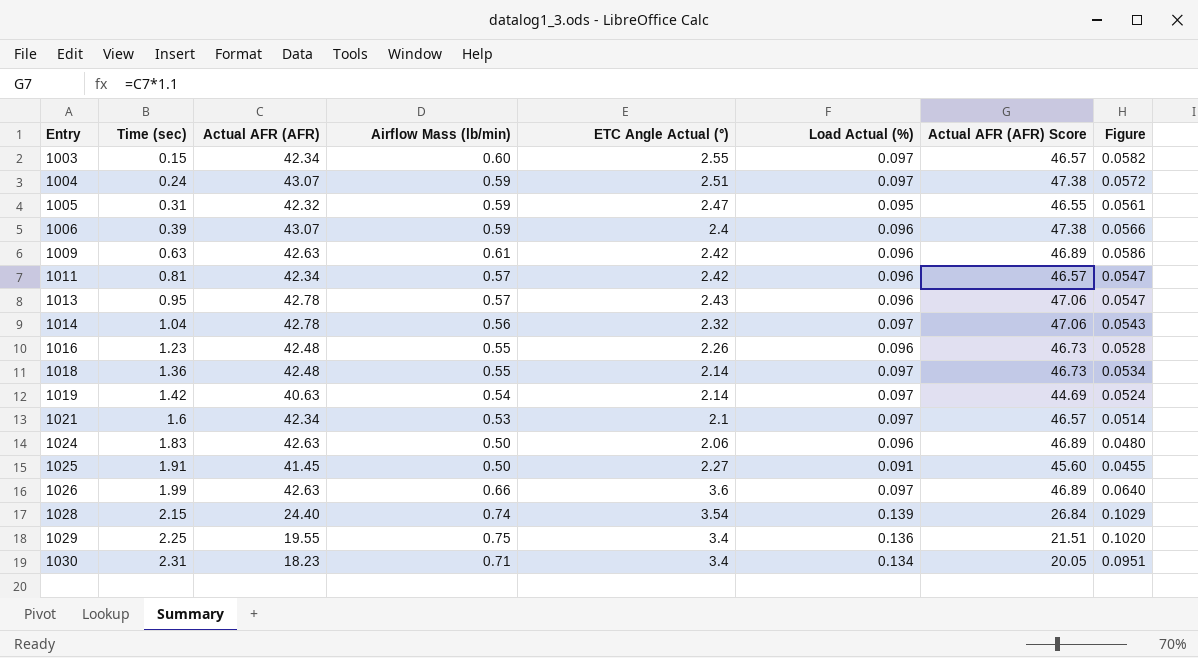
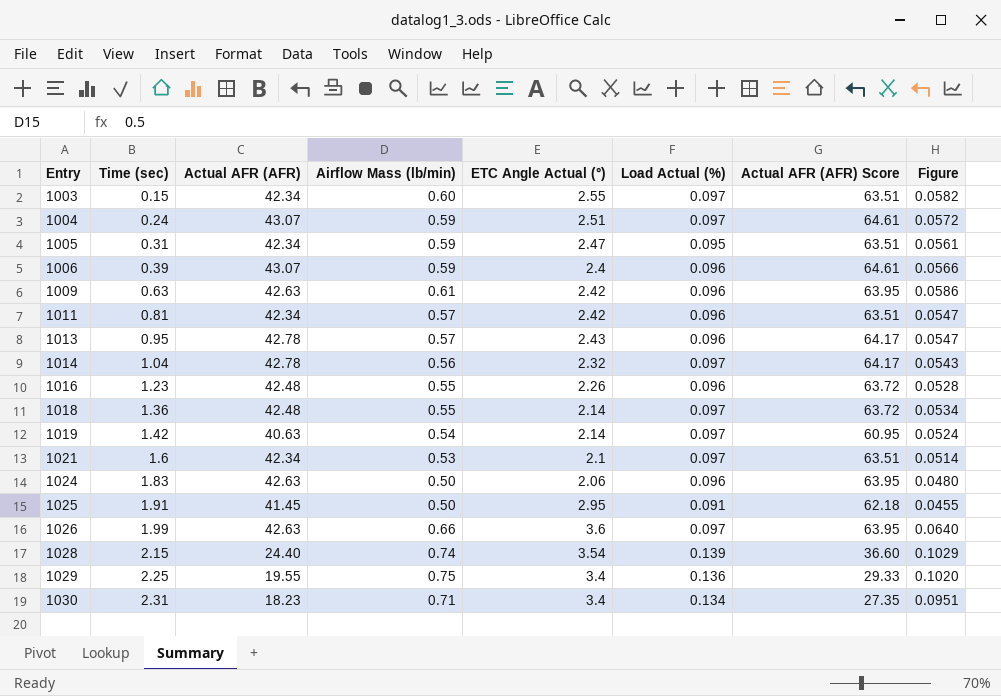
column Actual AFR (AFR) Score | formula: [Actual AFR (AFR)] * 1.1 -> [Actual AFR (AFR)] * 1.5
1005 | Actual AFR (AFR): 42.32 -> 42.34
1025 | ETC Angle Actual (°): 2.27 -> 2.95

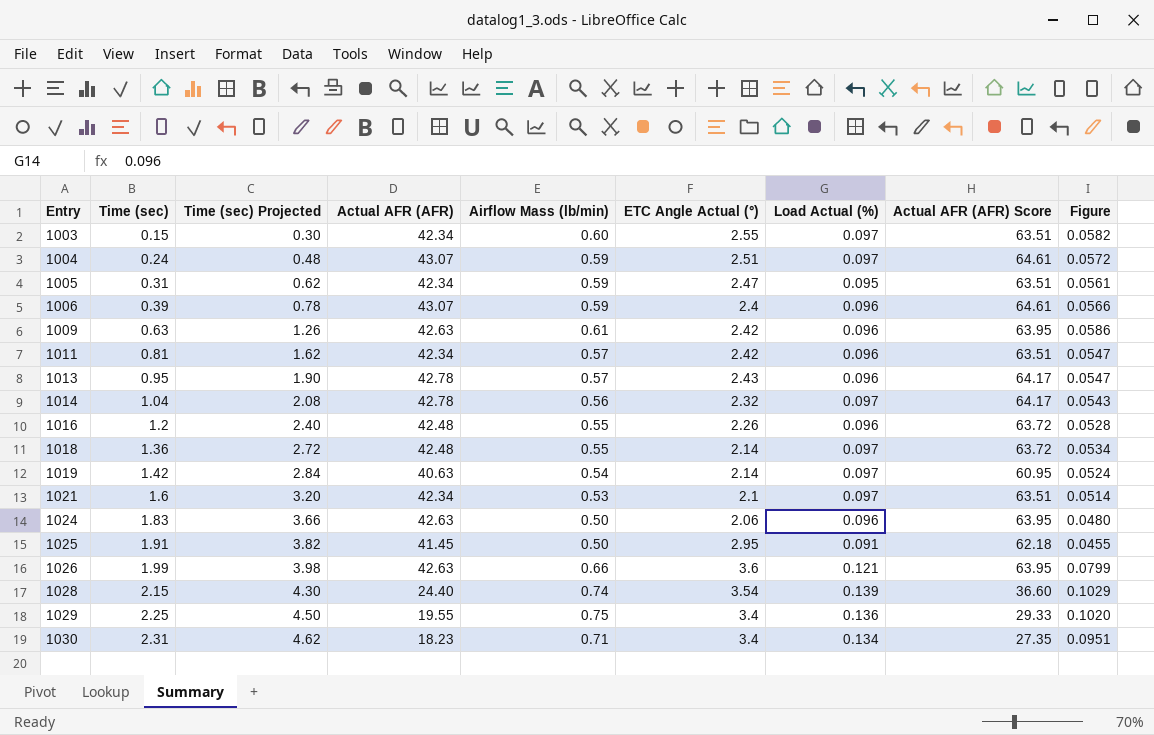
column Time (sec) Projected | formula: none -> [Time (sec)] * 2
1016 | Time (sec): 1.23 -> 1.2
1026 | Load Actual (%): 0.097 -> 0.121
1026 | Figure: 0.0640 -> 0.0799

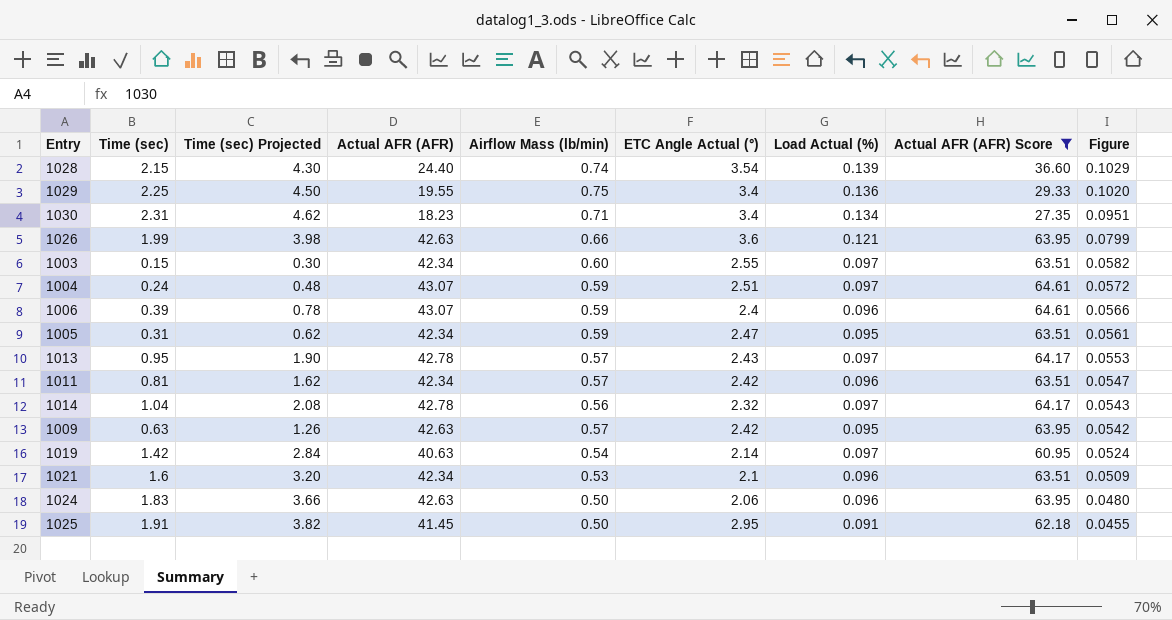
filter: none -> Actual AFR (AFR) Score != 63.72
row order: Entry ascending -> Figure descending
1013 | Load Actual (%): 0.096 -> 0.097
1013 | Figure: 0.0547 -> 0.0553
1009 | Airflow Mass (lb/min): 0.61 -> 0.57
1009 | Load Actual (%): 0.096 -> 0.095
1009 | Figure: 0.0586 -> 0.0542
1021 | Load Actual (%): 0.097 -> 0.096
1021 | Figure: 0.0514 -> 0.0509

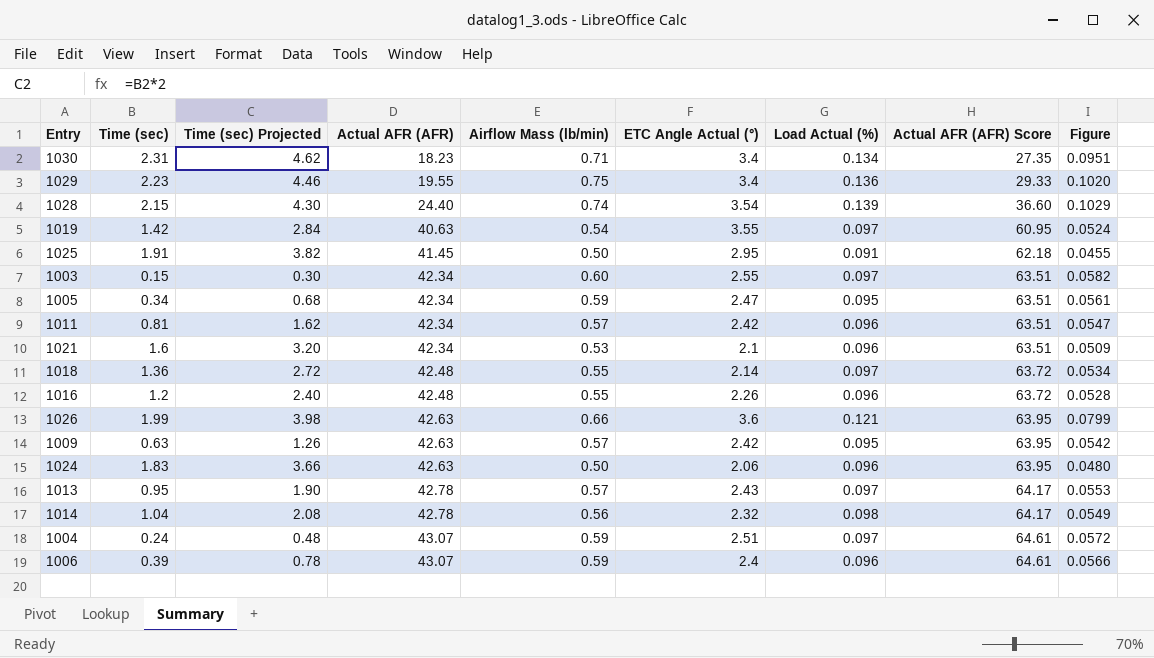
filter: Actual AFR (AFR) Score != 63.72 -> none
row order: Figure descending -> Actual AFR (AFR) ascending
1029 | Time (sec): 2.25 -> 2.23
1029 | Time (sec) Projected: 4.50 -> 4.46
1019 | ETC Angle Actual (°): 2.14 -> 3.55
1005 | Time (sec): 0.31 -> 0.34
1005 | Time (sec) Projected: 0.62 -> 0.68
1014 | Load Actual (%): 0.097 -> 0.098
1014 | Figure: 0.0543 -> 0.0549

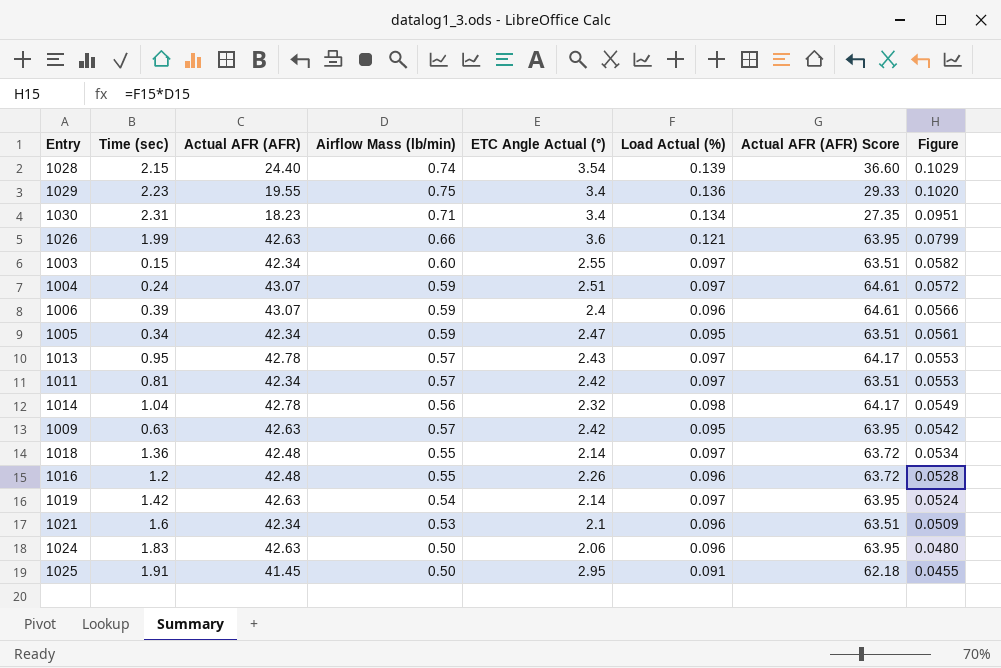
row order: Actual AFR (AFR) ascending -> Figure descending
column Time (sec) Projected | formula: [Time (sec)] * 2 -> none
1011 | Load Actual (%): 0.096 -> 0.097
1011 | Figure: 0.0547 -> 0.0553
1019 | Actual AFR (AFR): 40.63 -> 42.63
1019 | ETC Angle Actual (°): 3.55 -> 2.14
1019 | Actual AFR (AFR) Score: 60.95 -> 63.95

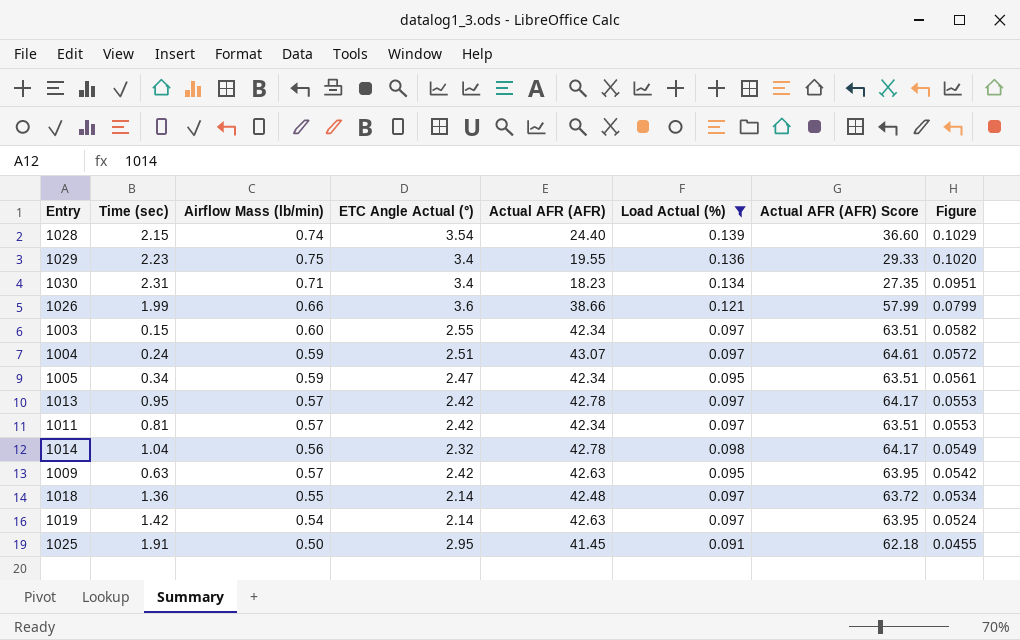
filter: none -> Load Actual (%) != 0.096
column Actual AFR (AFR) | position: 3 -> 5
1026 | Actual AFR (AFR): 42.63 -> 38.66
1026 | Actual AFR (AFR) Score: 63.95 -> 57.99
1013 | ETC Angle Actual (°): 2.43 -> 2.42

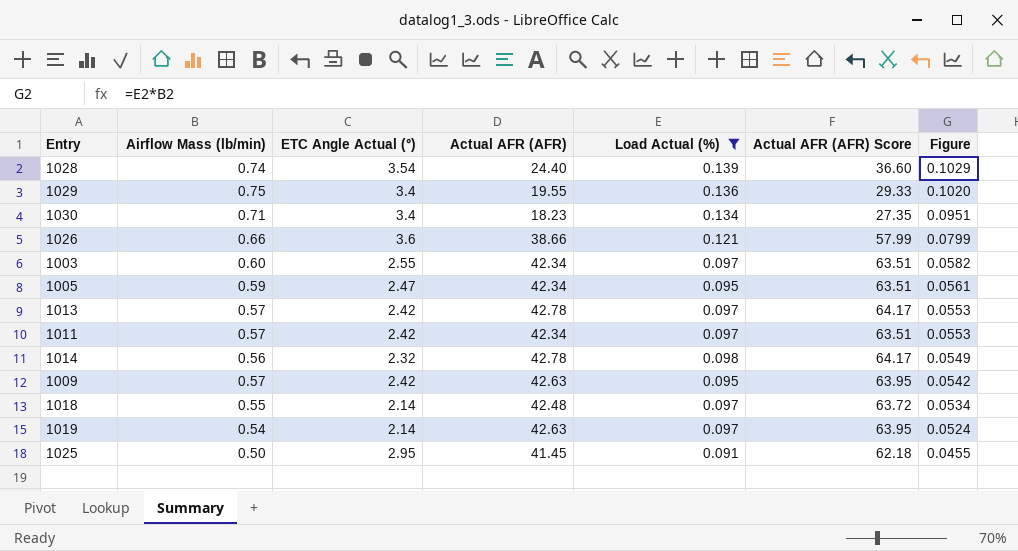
column Time (sec) | position: 2 -> none
row 1004: 0.24 | 0.59 | 2.51 | 43.07 | 0.097 | 64.61 | 0.0572 -> none

